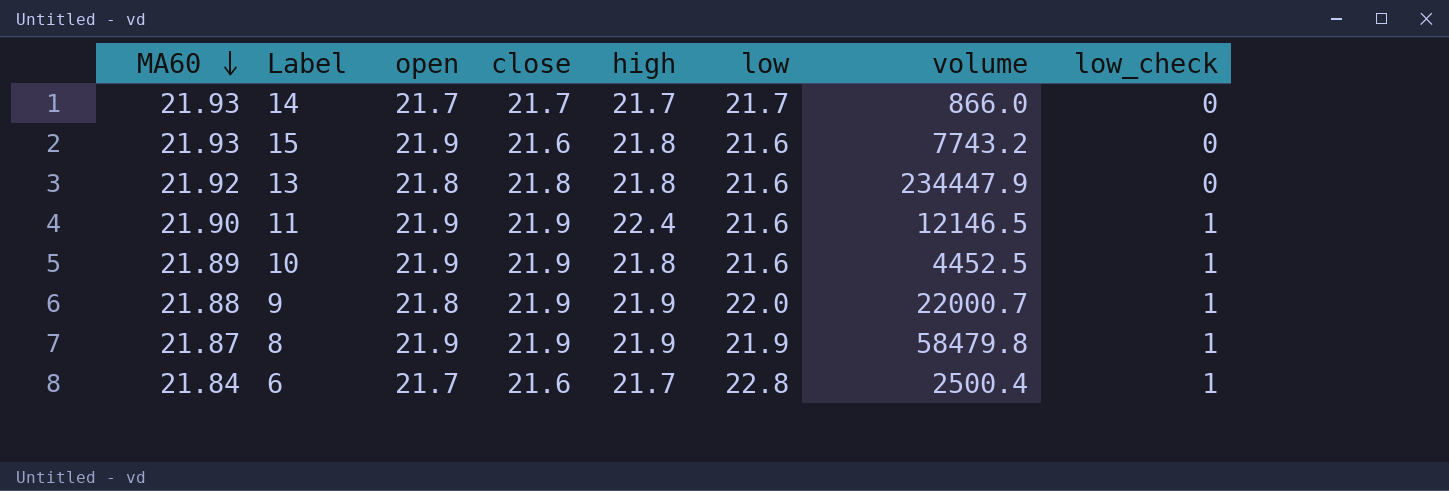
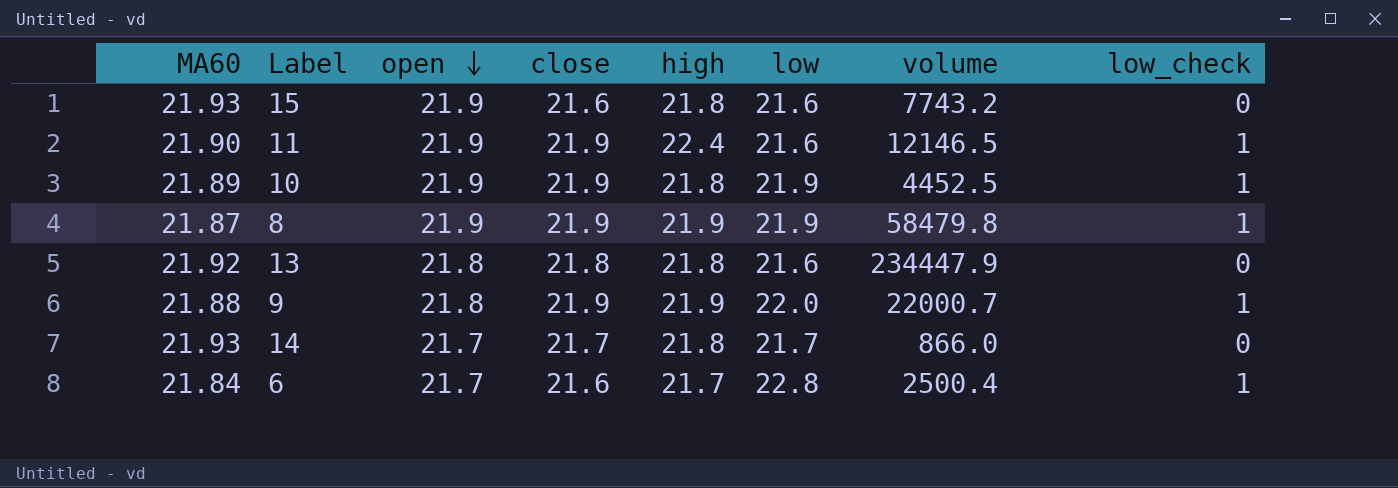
row order: MA60 descending -> open descending
10 | low: 21.6 -> 21.9
14 | high: 21.7 -> 21.8

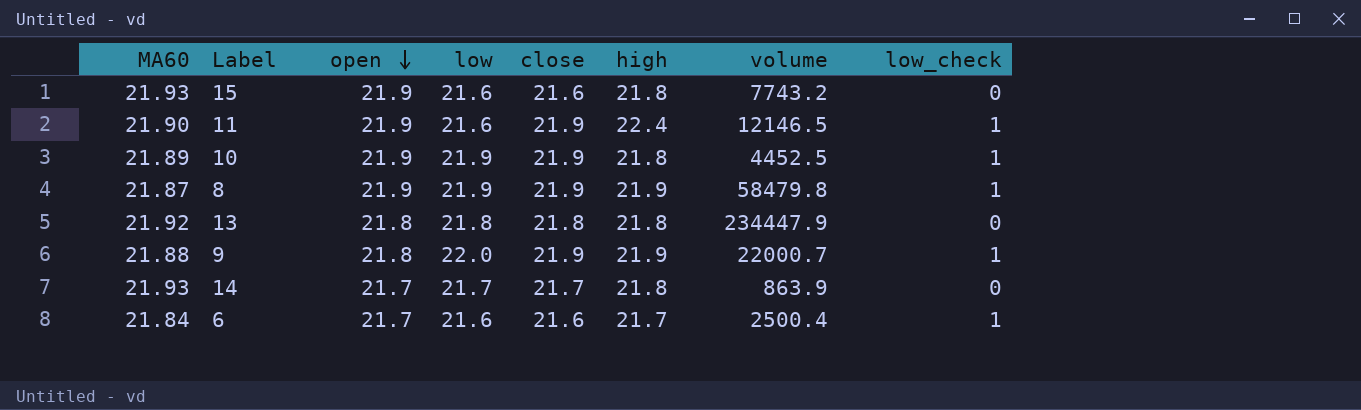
column low | position: 6 -> 4
13 | low: 21.6 -> 21.8
14 | volume: 866.0 -> 863.9
6 | low: 22.8 -> 21.6

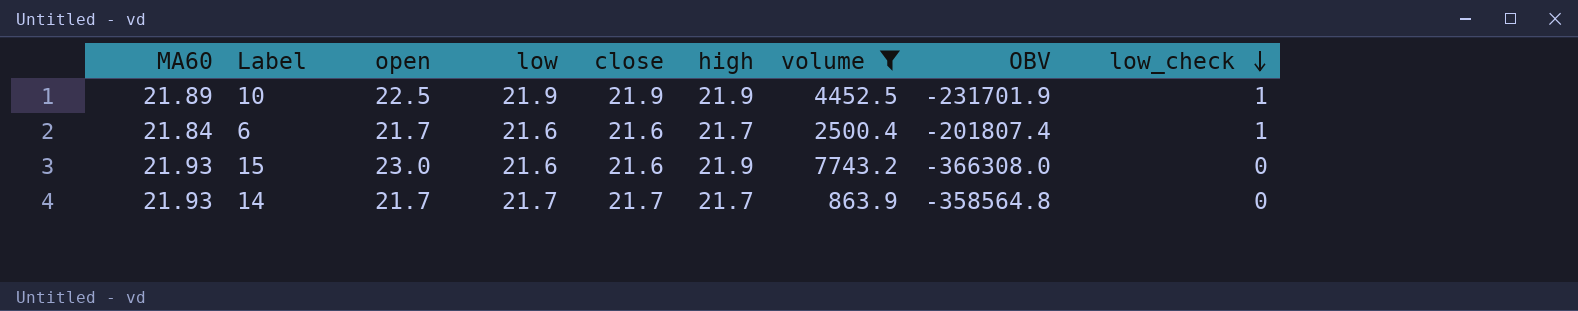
filter: none -> volume <= 7743.2
row order: open descending -> low_check descending
column OBV | position: none -> 8
10 | open: 21.9 -> 22.5
10 | high: 21.8 -> 21.9
15 | open: 21.9 -> 23.0
15 | high: 21.8 -> 21.9
14 | high: 21.8 -> 21.7

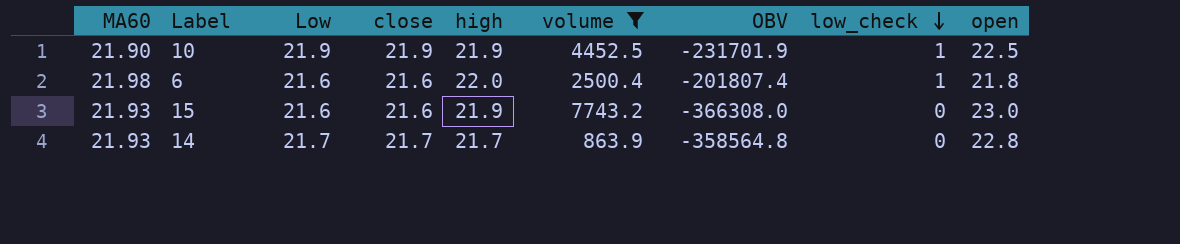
column name: low -> Low
column open | position: 3 -> 9
10 | MA60: 21.89 -> 21.90
6 | MA60: 21.84 -> 21.98
6 | high: 21.7 -> 22.0
6 | open: 21.7 -> 21.8
14 | open: 21.7 -> 22.8

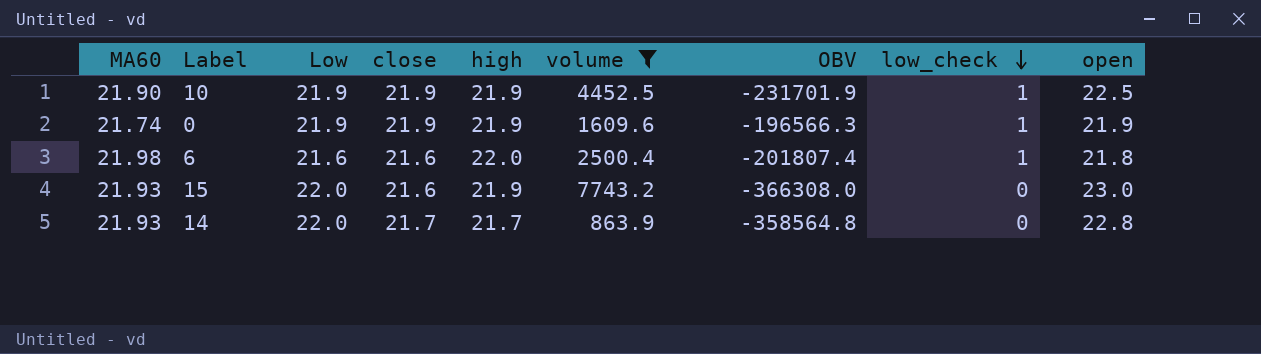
row 0: none -> 21.74 | 21.9 | 21.9 | 21.9 | 1609.6 | -196566.3 | 1 | 21.9
15 | Low: 21.6 -> 22.0
14 | Low: 21.7 -> 22.0

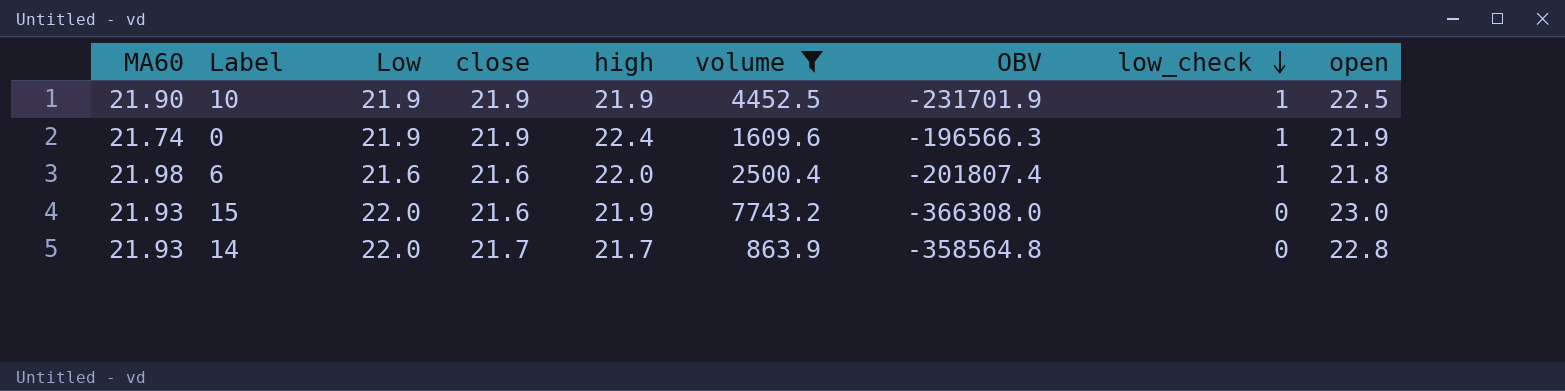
0 | high: 21.9 -> 22.4

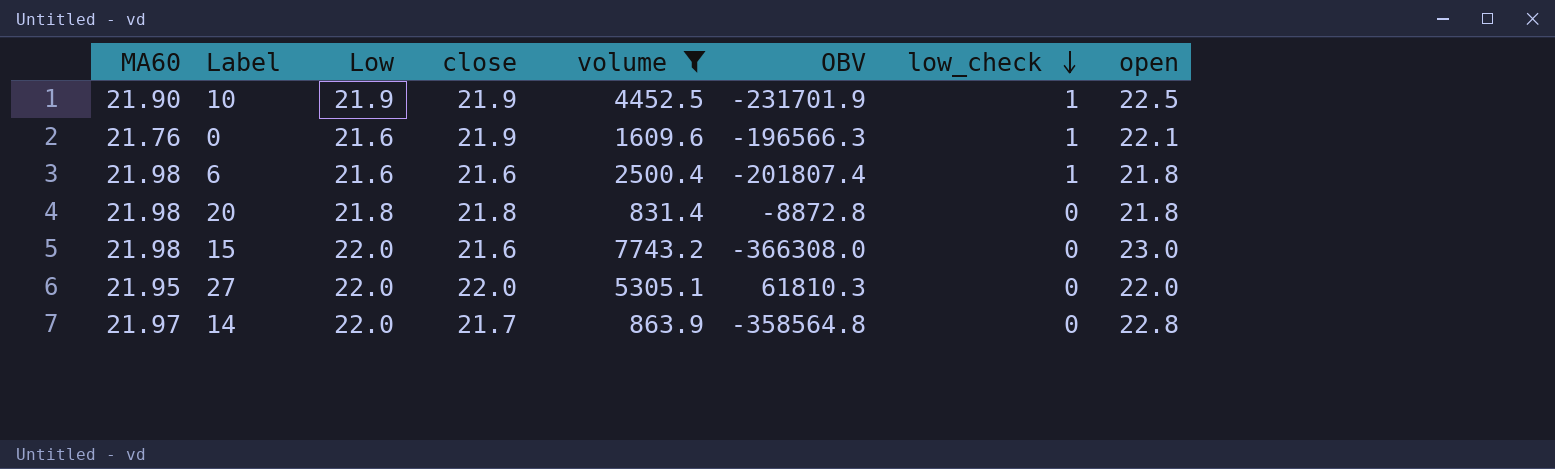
column high | position: 5 -> none
0 | MA60: 21.74 -> 21.76
0 | Low: 21.9 -> 21.6
0 | open: 21.9 -> 22.1
row 20: none -> 21.98 | 21.8 | 21.8 | 831.4 | -8872.8 | 0 | 21.8
15 | MA60: 21.93 -> 21.98
row 27: none -> 21.95 | 22.0 | 22.0 | 5305.1 | 61810.3 | 0 | 22.0
14 | MA60: 21.93 -> 21.97

